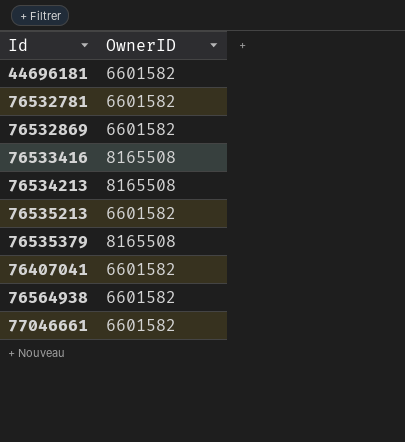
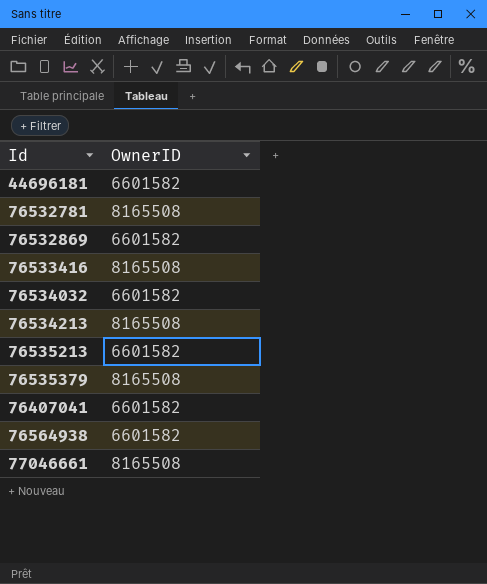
76532781 | OwnerID: 6601582 -> 8165508
row 76534032: none -> 6601582
77046661 | OwnerID: 6601582 -> 8165508

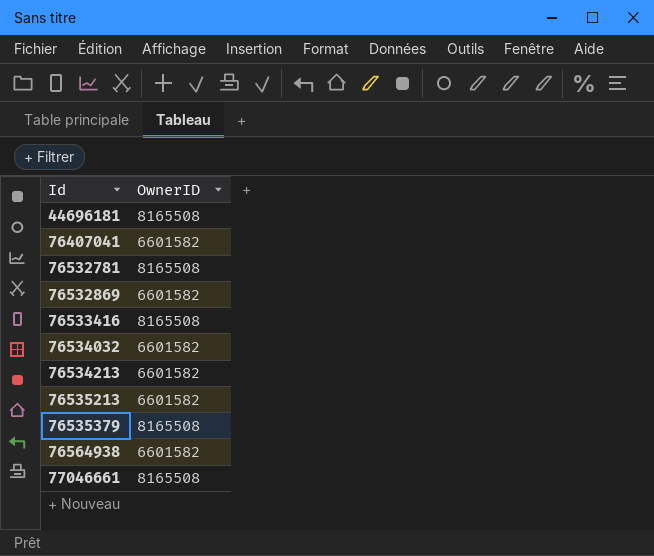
row order: none -> Id ascending
44696181 | OwnerID: 6601582 -> 8165508
76534213 | OwnerID: 8165508 -> 6601582

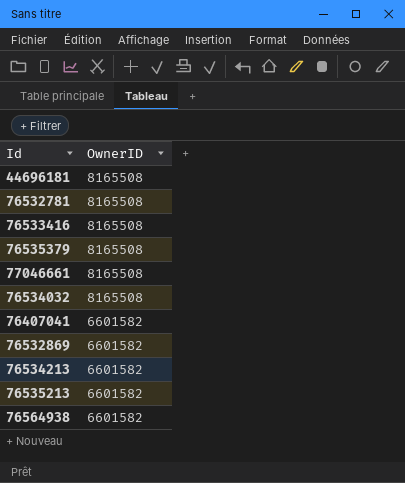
row order: Id ascending -> OwnerID descending
76534032 | OwnerID: 6601582 -> 8165508

